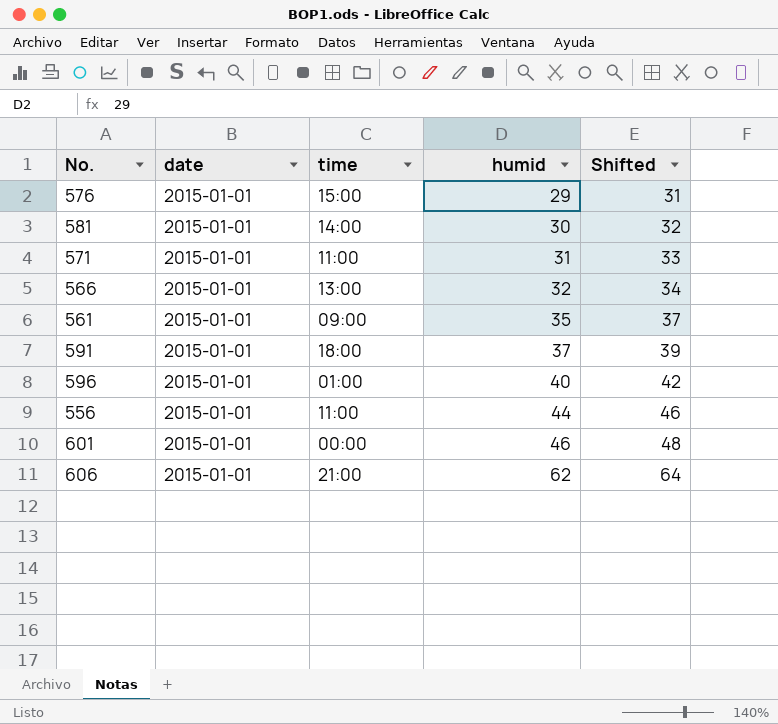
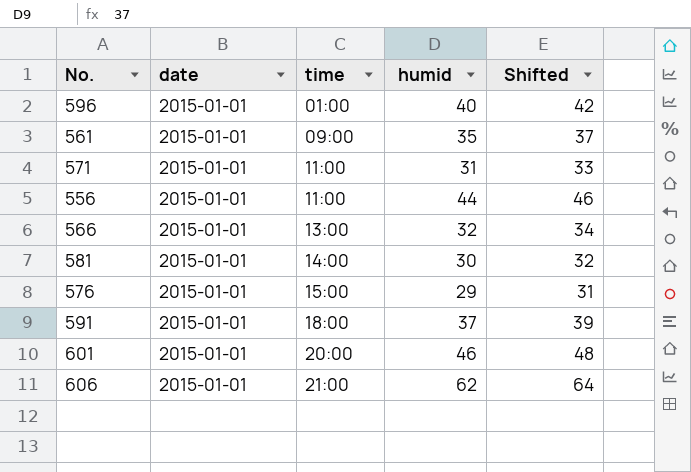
row order: humid ascending -> time ascending
601 | time: 00:00 -> 20:00

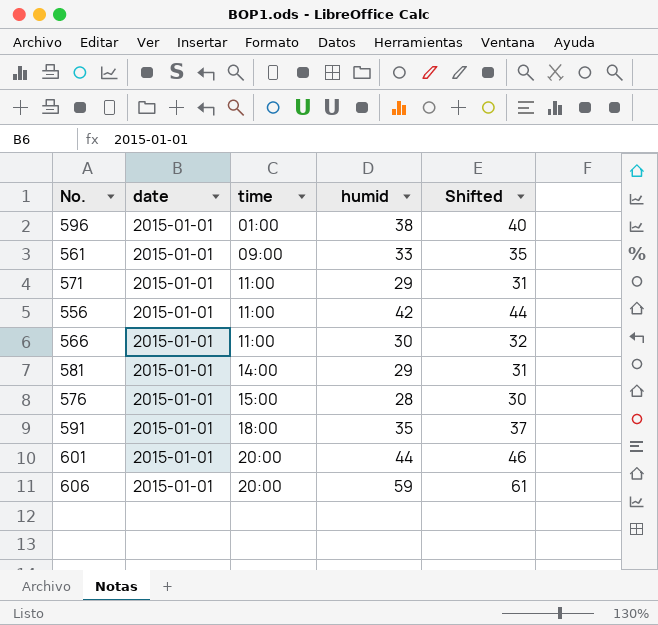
596 | humid: 40 -> 38
596 | Shifted: 42 -> 40
561 | humid: 35 -> 33
561 | Shifted: 37 -> 35
571 | humid: 31 -> 29
571 | Shifted: 33 -> 31
556 | humid: 44 -> 42
556 | Shifted: 46 -> 44
566 | time: 13:00 -> 11:00
566 | humid: 32 -> 30
566 | Shifted: 34 -> 32
581 | humid: 30 -> 29
581 | Shifted: 32 -> 31
576 | humid: 29 -> 28
576 | Shifted: 31 -> 30
591 | humid: 37 -> 35
591 | Shifted: 39 -> 37
601 | humid: 46 -> 44
601 | Shifted: 48 -> 46
606 | time: 21:00 -> 20:00
606 | humid: 62 -> 59
606 | Shifted: 64 -> 61

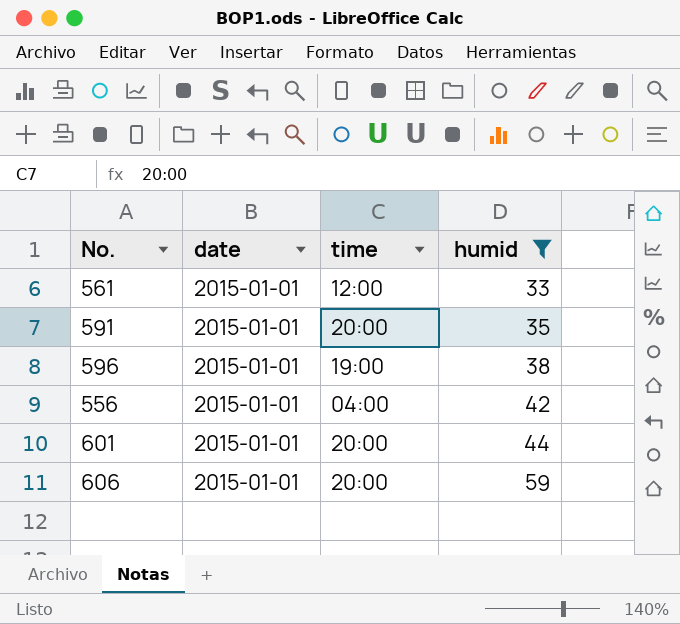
filter: none -> humid >= 33
row order: time ascending -> humid ascending
column Shifted | formula: [humid] + 2 -> none
561 | time: 09:00 -> 12:00
591 | time: 18:00 -> 20:00
596 | time: 01:00 -> 19:00
556 | time: 11:00 -> 04:00

